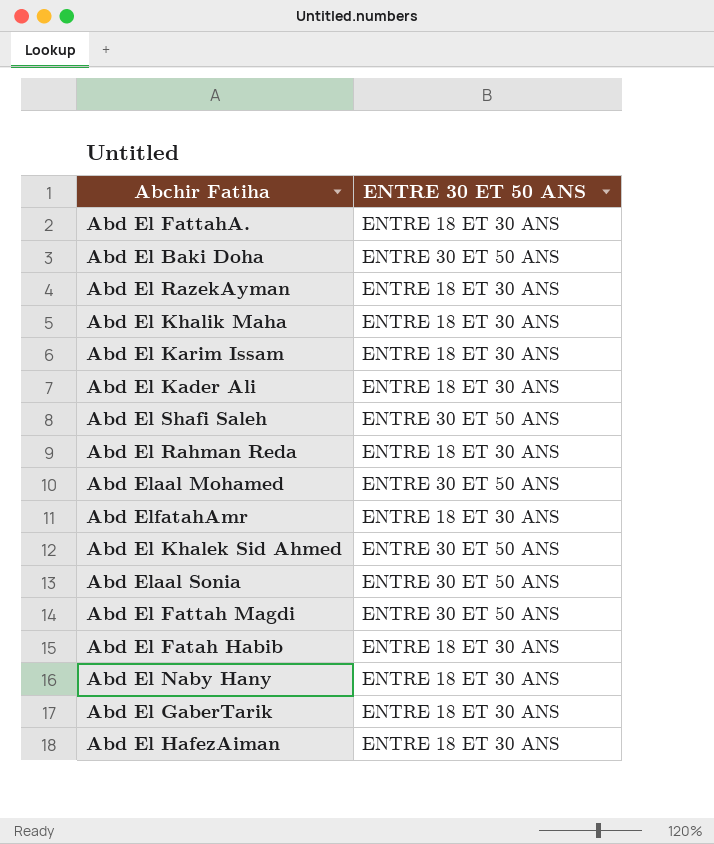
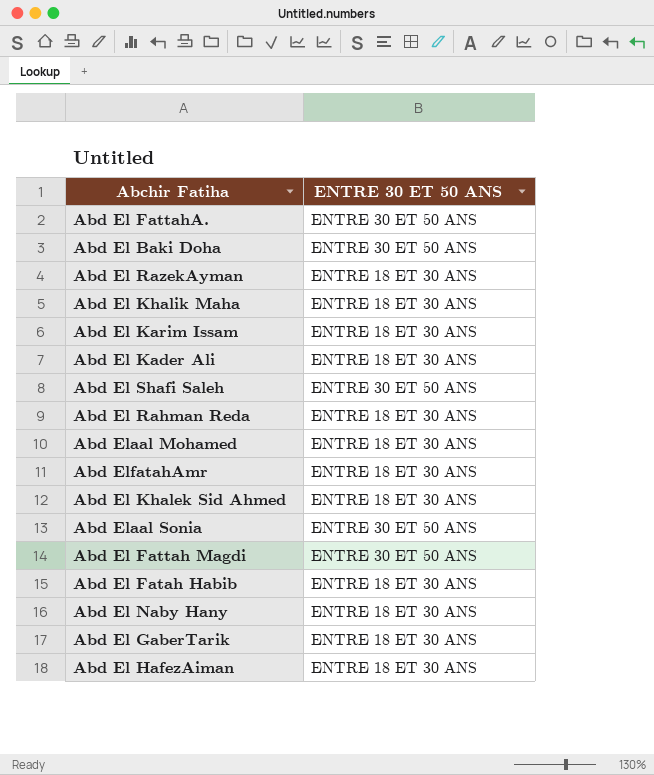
Abd El FattahA. | ENTRE 30 ET 50 ANS: ENTRE 18 ET 30 ANS -> ENTRE 30 ET 50 ANS
Abd Elaal Mohamed | ENTRE 30 ET 50 ANS: ENTRE 30 ET 50 ANS -> ENTRE 18 ET 30 ANS
Abd El Khalek Sid Ahmed | ENTRE 30 ET 50 ANS: ENTRE 30 ET 50 ANS -> ENTRE 18 ET 30 ANS

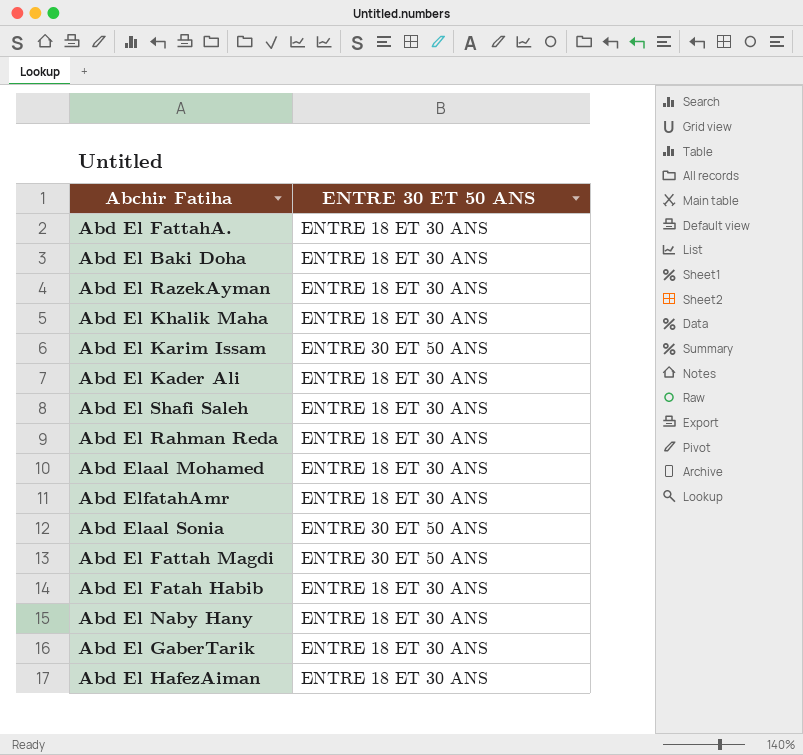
row Abd El Khalek Sid Ahmed: ENTRE 18 ET 30 ANS -> none
Abd El FattahA. | ENTRE 30 ET 50 ANS: ENTRE 30 ET 50 ANS -> ENTRE 18 ET 30 ANS
Abd El Baki Doha | ENTRE 30 ET 50 ANS: ENTRE 30 ET 50 ANS -> ENTRE 18 ET 30 ANS
Abd El Karim Issam | ENTRE 30 ET 50 ANS: ENTRE 18 ET 30 ANS -> ENTRE 30 ET 50 ANS
Abd El Shafi Saleh | ENTRE 30 ET 50 ANS: ENTRE 30 ET 50 ANS -> ENTRE 18 ET 30 ANS

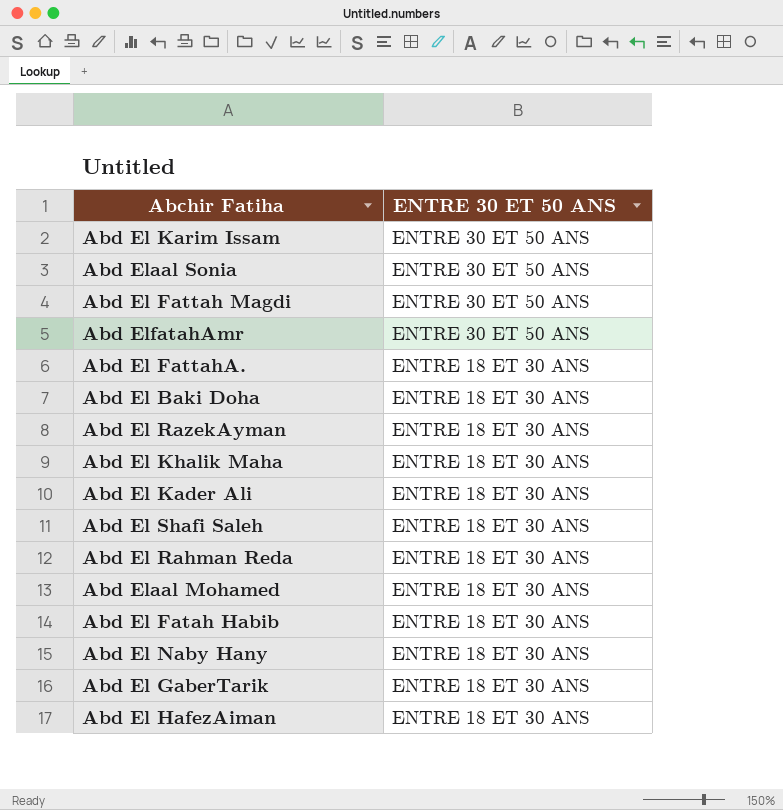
row order: none -> ENTRE 30 ET 50 ANS descending
Abd ElfatahAmr | ENTRE 30 ET 50 ANS: ENTRE 18 ET 30 ANS -> ENTRE 30 ET 50 ANS

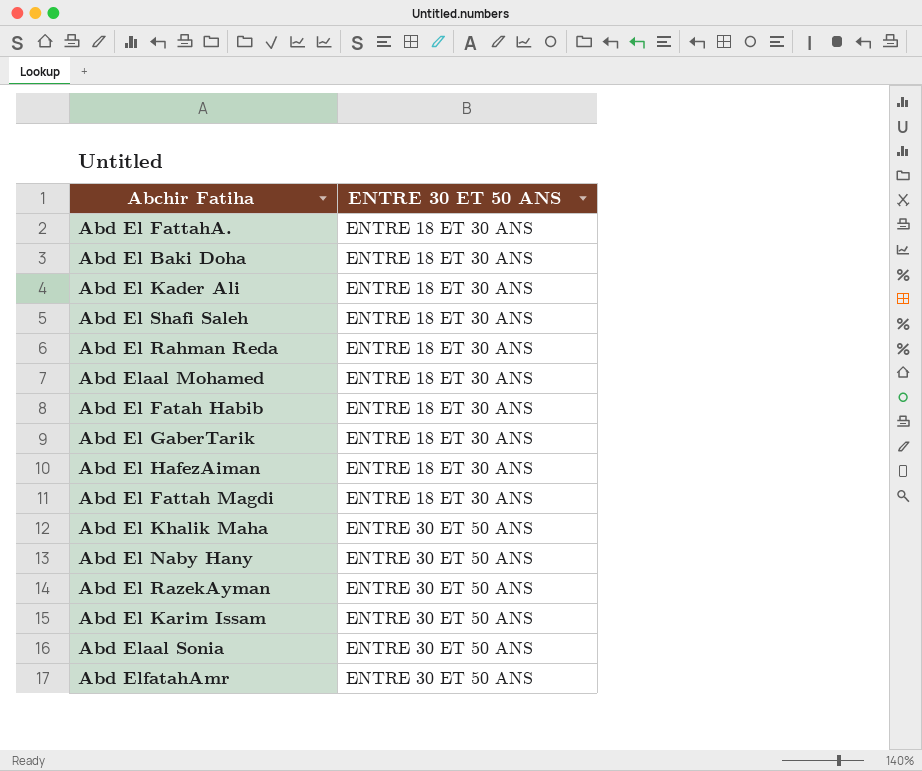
row order: ENTRE 30 ET 50 ANS descending -> ENTRE 30 ET 50 ANS ascending
Abd El Fattah Magdi | ENTRE 30 ET 50 ANS: ENTRE 30 ET 50 ANS -> ENTRE 18 ET 30 ANS
Abd El Khalik Maha | ENTRE 30 ET 50 ANS: ENTRE 18 ET 30 ANS -> ENTRE 30 ET 50 ANS
Abd El Naby Hany | ENTRE 30 ET 50 ANS: ENTRE 18 ET 30 ANS -> ENTRE 30 ET 50 ANS
Abd El RazekAyman | ENTRE 30 ET 50 ANS: ENTRE 18 ET 30 ANS -> ENTRE 30 ET 50 ANS

